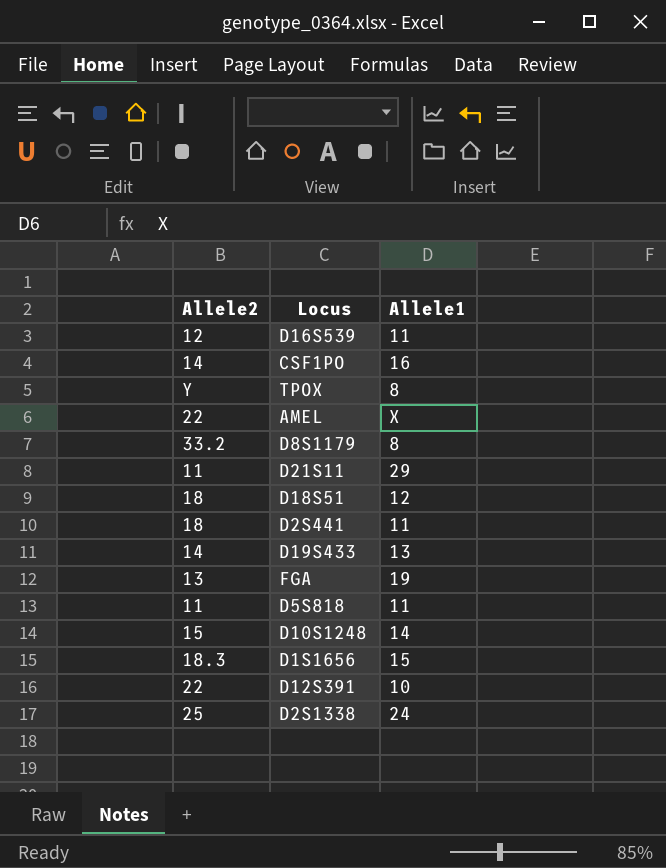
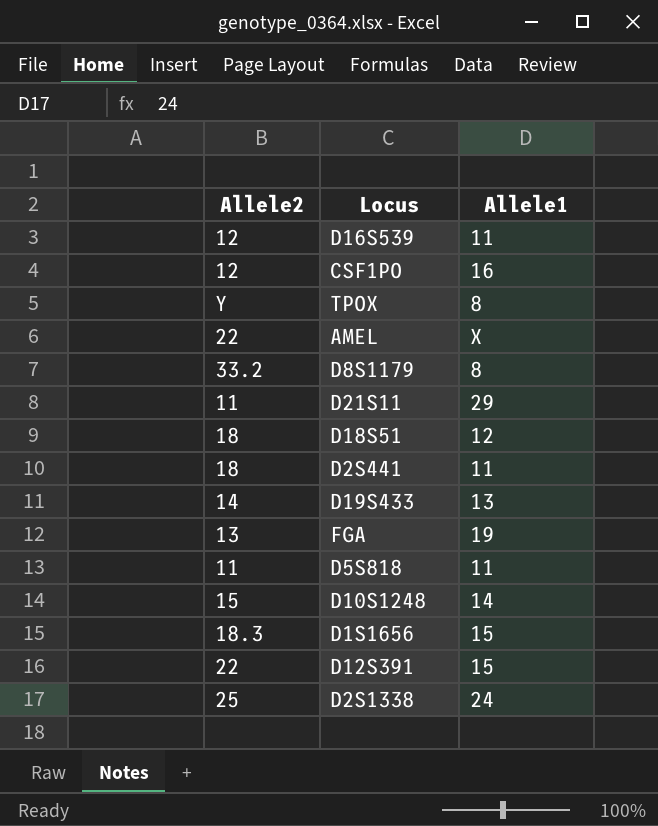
CSF1PO | Allele2: 14 -> 12
D12S391 | Allele1: 10 -> 15

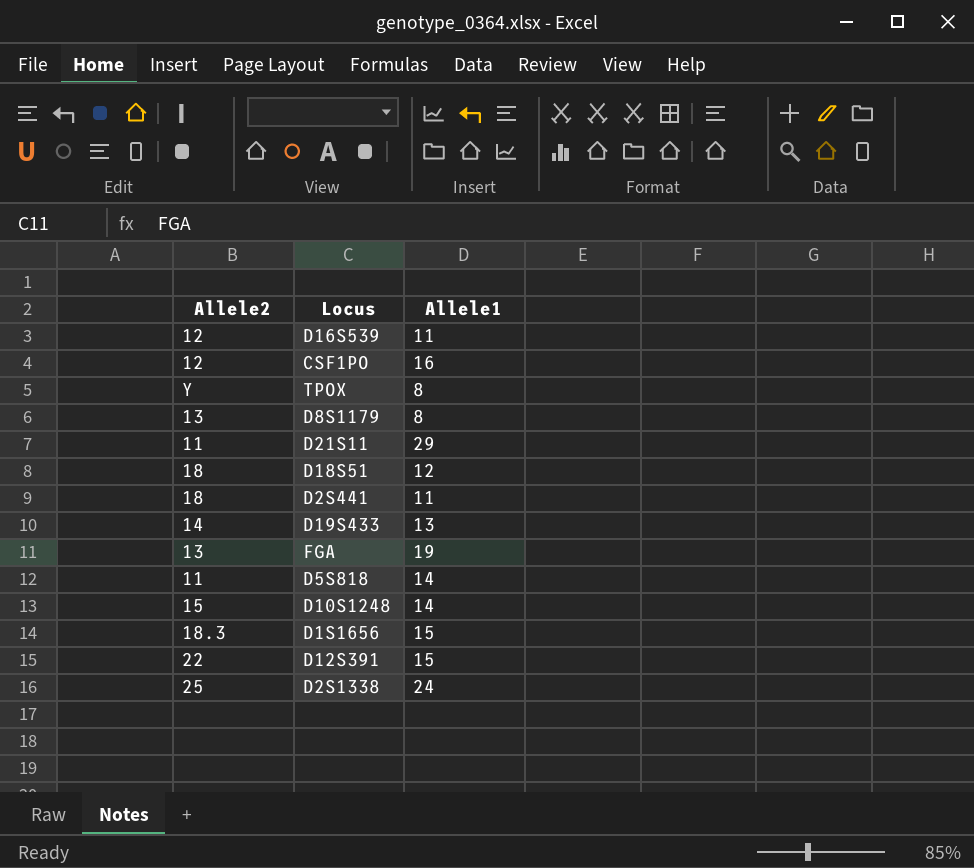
row AMEL: 22 | X -> none
D8S1179 | Allele2: 33.2 -> 13
D5S818 | Allele1: 11 -> 14

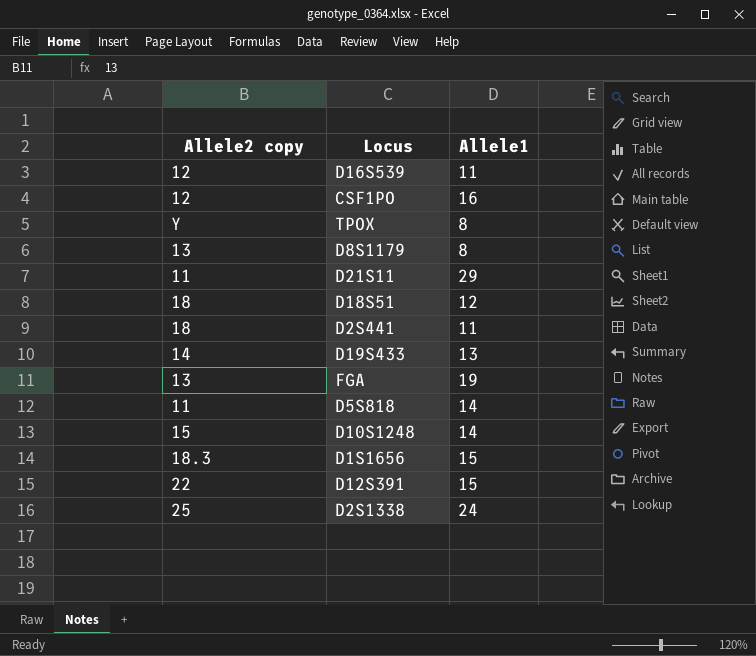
column name: Allele2 -> Allele2 copy

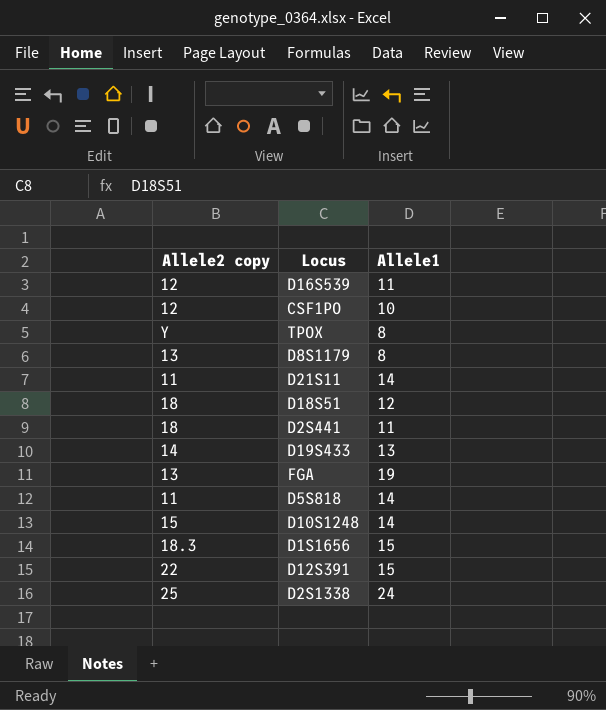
CSF1PO | Allele1: 16 -> 10
D21S11 | Allele1: 29 -> 14

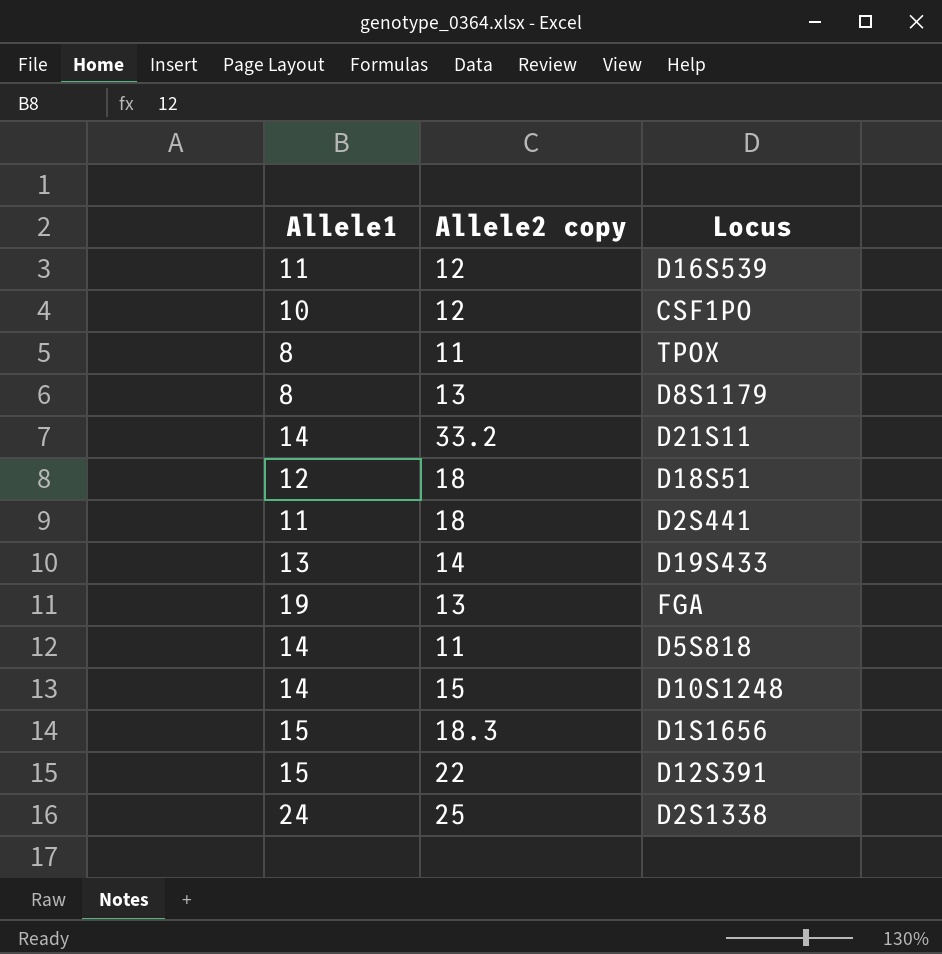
column Allele1 | position: 3 -> 1
TPOX | Allele2 copy: Y -> 11
D21S11 | Allele2 copy: 11 -> 33.2

